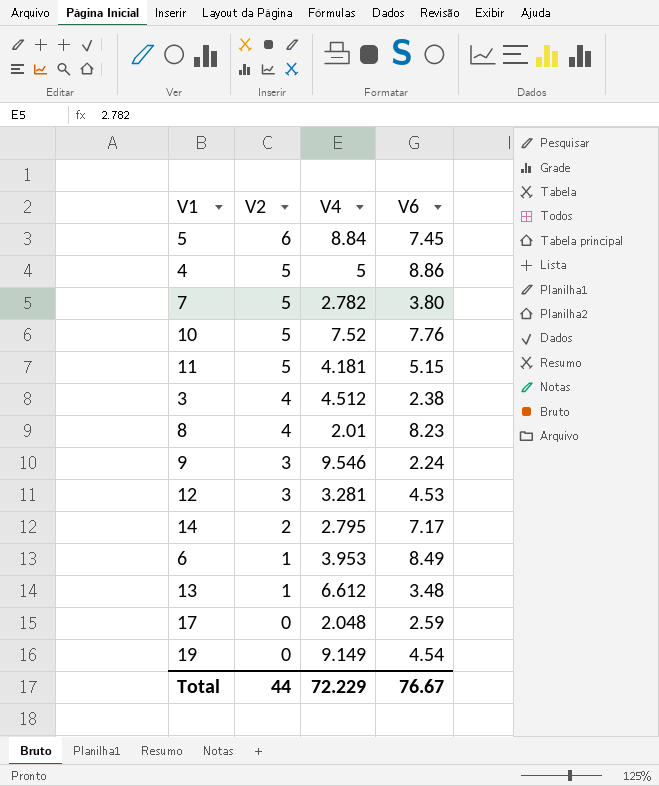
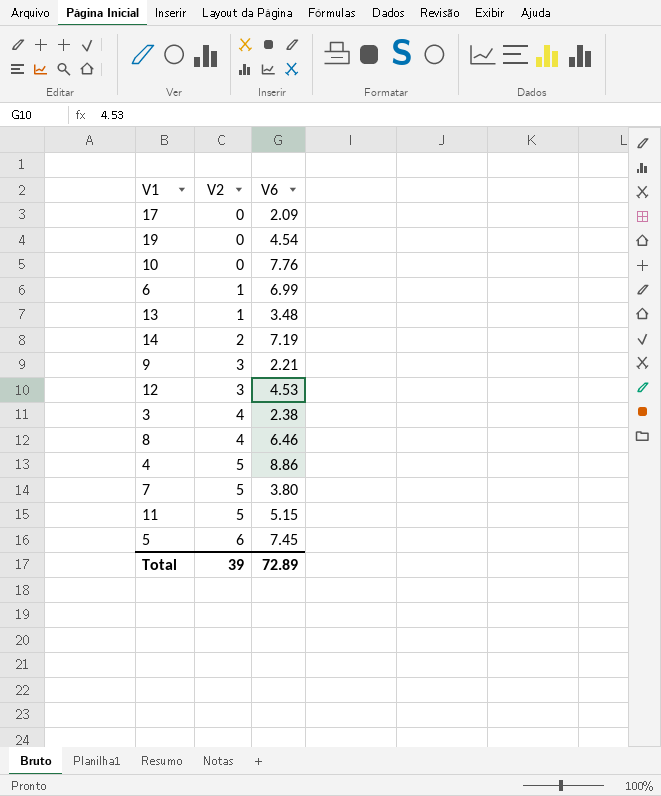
row order: V2 descending -> V2 ascending
column V4 | position: 3 -> none
17 | V6: 2.59 -> 2.09
10 | V2: 5 -> 0
6 | V6: 8.49 -> 6.99
14 | V6: 7.17 -> 7.19
9 | V6: 2.24 -> 2.21
8 | V6: 8.23 -> 6.46
Total | V2: 44 -> 39
Total | V6: 76.67 -> 72.89

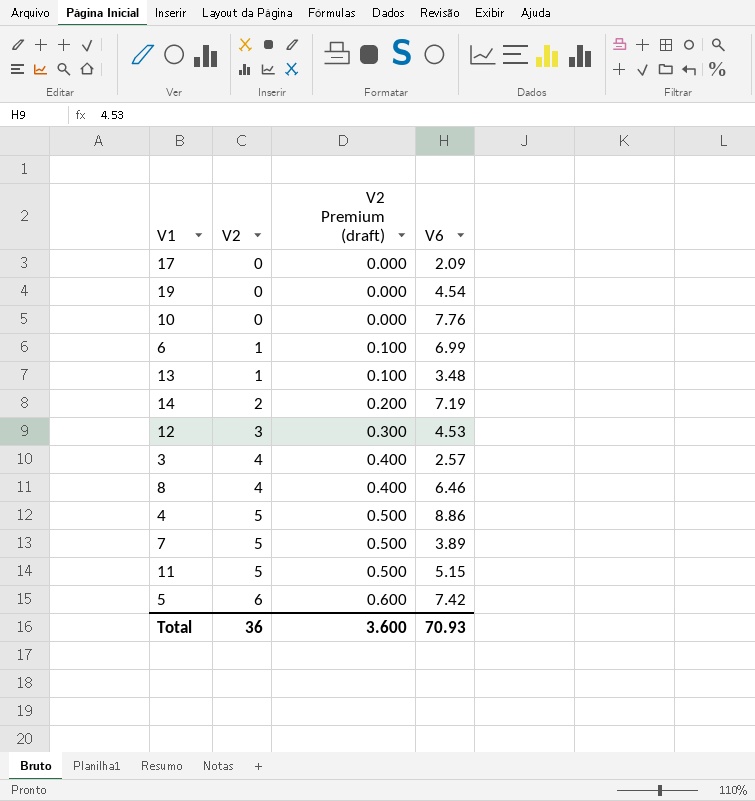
column V2 Premium (draft) | formula: none -> [V2] * 0.1
row 9: 3 | 2.21 -> none
3 | V6: 2.38 -> 2.57
7 | V6: 3.80 -> 3.89
5 | V6: 7.45 -> 7.42
Total | V2: 39 -> 36
Total | V6: 72.89 -> 70.93

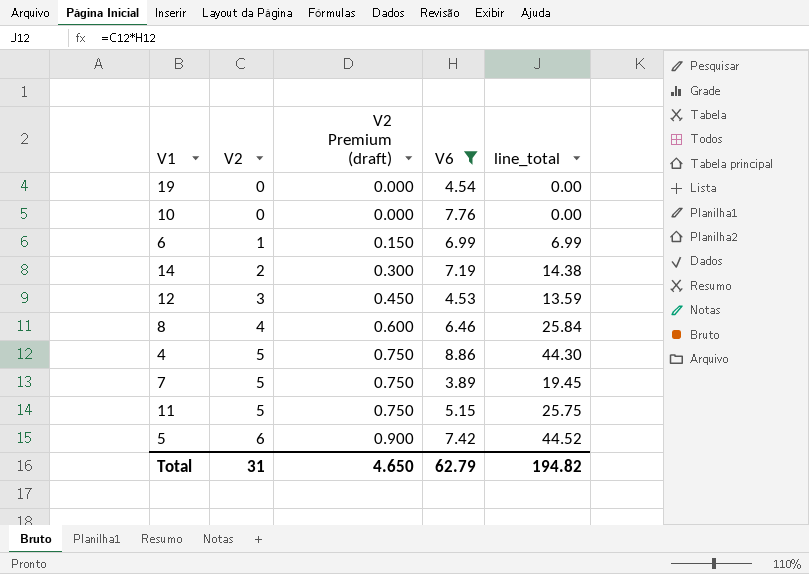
filter: none -> V6 >= 3.89
column V2 Premium (draft) | formula: [V2] * 0.1 -> [V2] * 0.15
column line_total | formula: none -> [V2] * [V6]
Total | V2: 36 -> 31
Total | V2 Premium (draft): 3.600 -> 4.650
Total | V6: 70.93 -> 62.79

